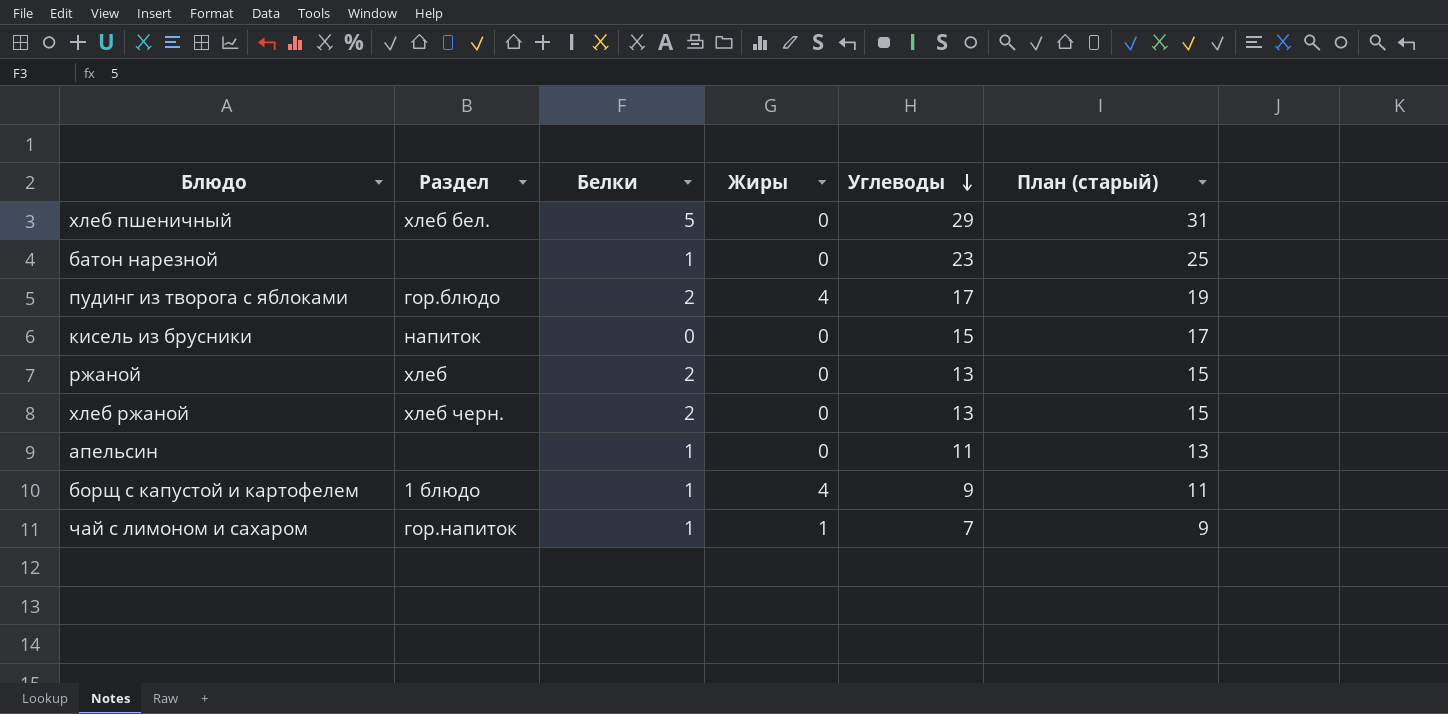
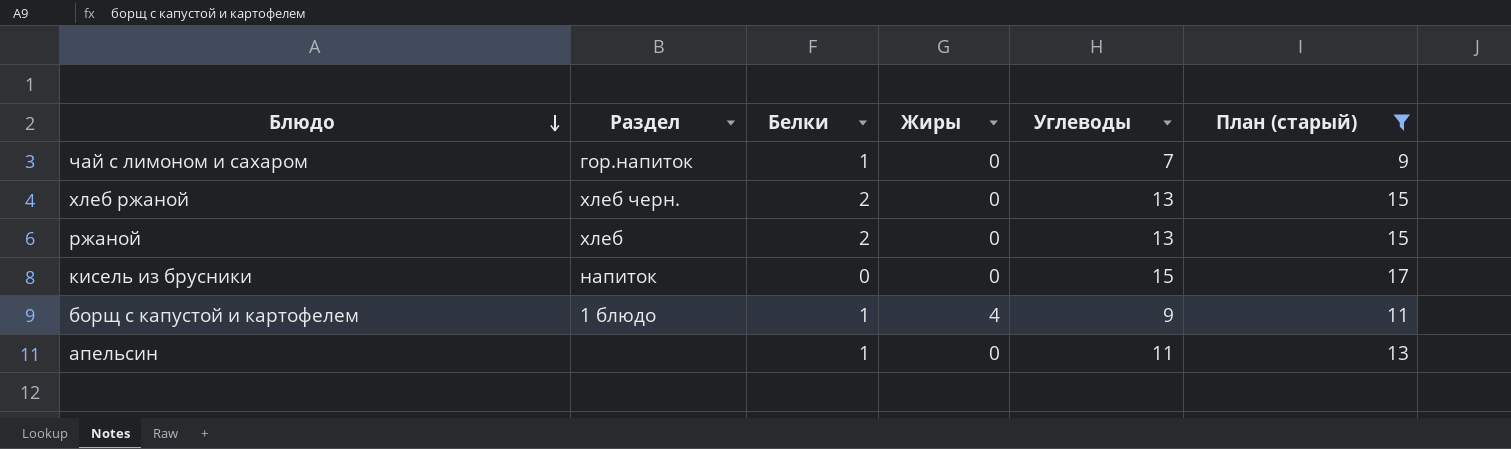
filter: none -> План (старый) <= 17
row order: Углеводы descending -> Блюдо descending
чай с лимоном и сахаром | Жиры: 1 -> 0

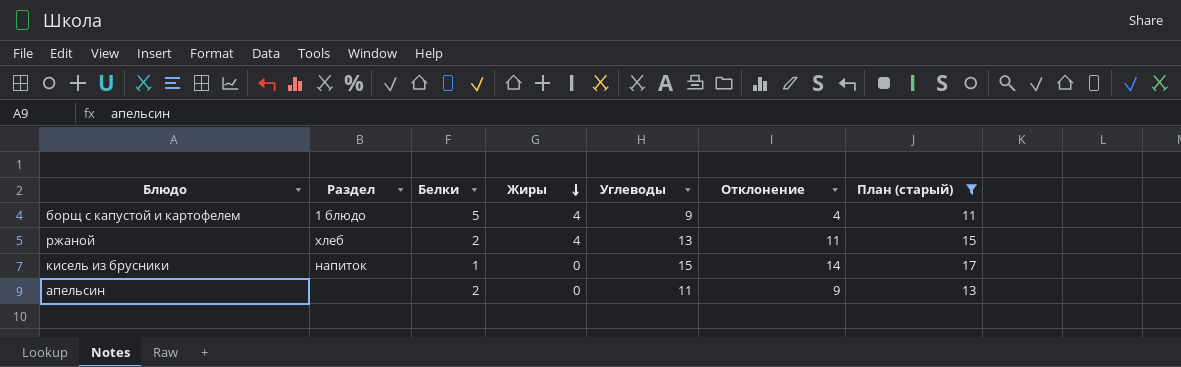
row order: Блюдо descending -> Жиры descending
column Отклонение | formula: none -> [Углеводы] - [Белки]
row чай с лимоном и сахаром: гор.напиток | 1 | 0 | 7 | 9 -> none
row хлеб ржаной: хлеб черн. | 2 | 0 | 13 | 15 -> none
борщ с капустой и картофелем | Белки: 1 -> 5
ржаной | Жиры: 0 -> 4
кисель из брусники | Белки: 0 -> 1
апельсин | Белки: 1 -> 2

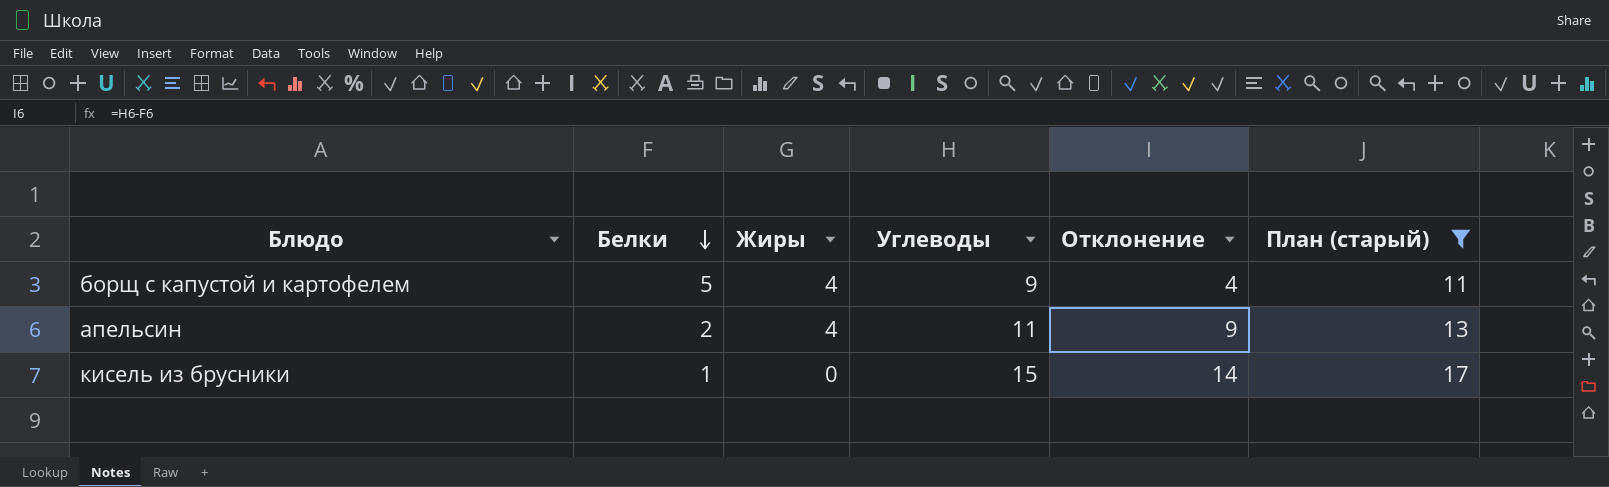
row order: Жиры descending -> Белки descending
column Раздел | position: 2 -> none
row ржаной: хлеб | 2 | 4 | 13 | 11 | 15 -> none
апельсин | Жиры: 0 -> 4

